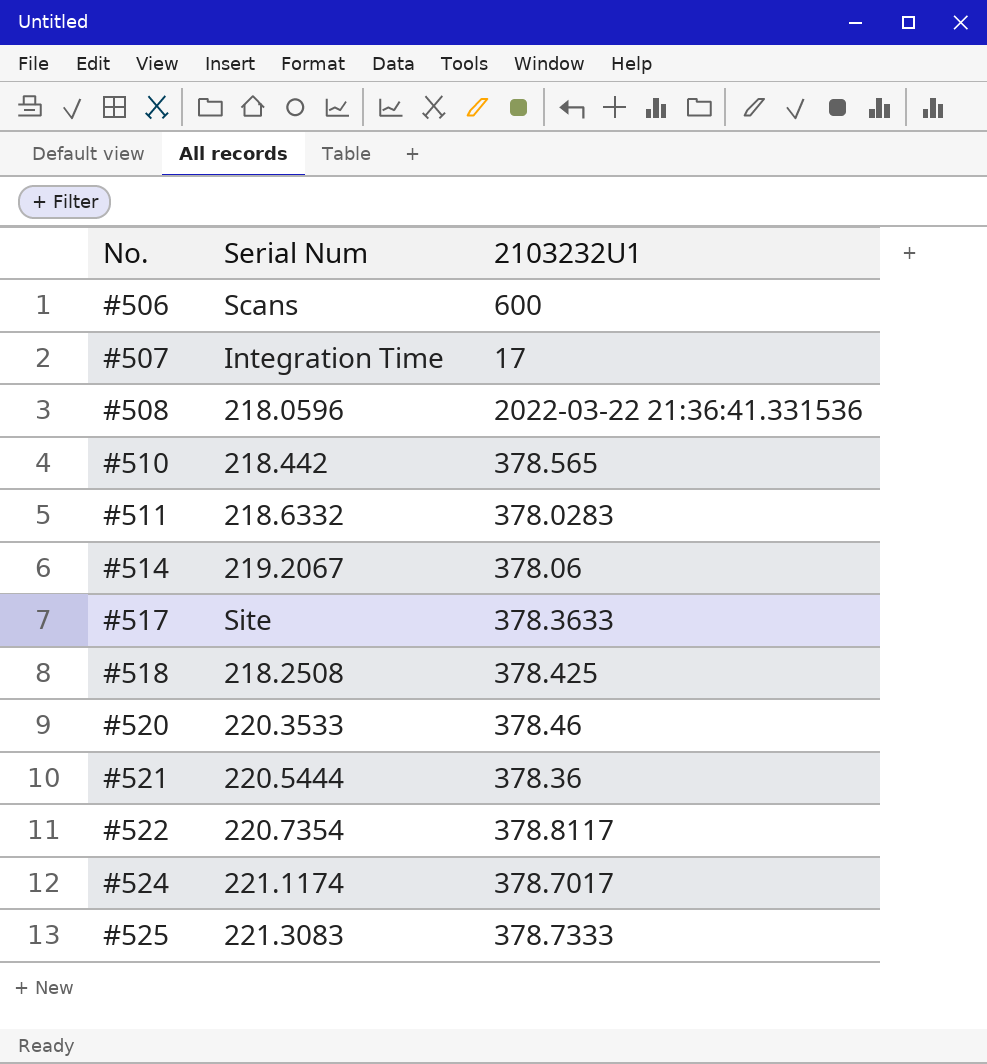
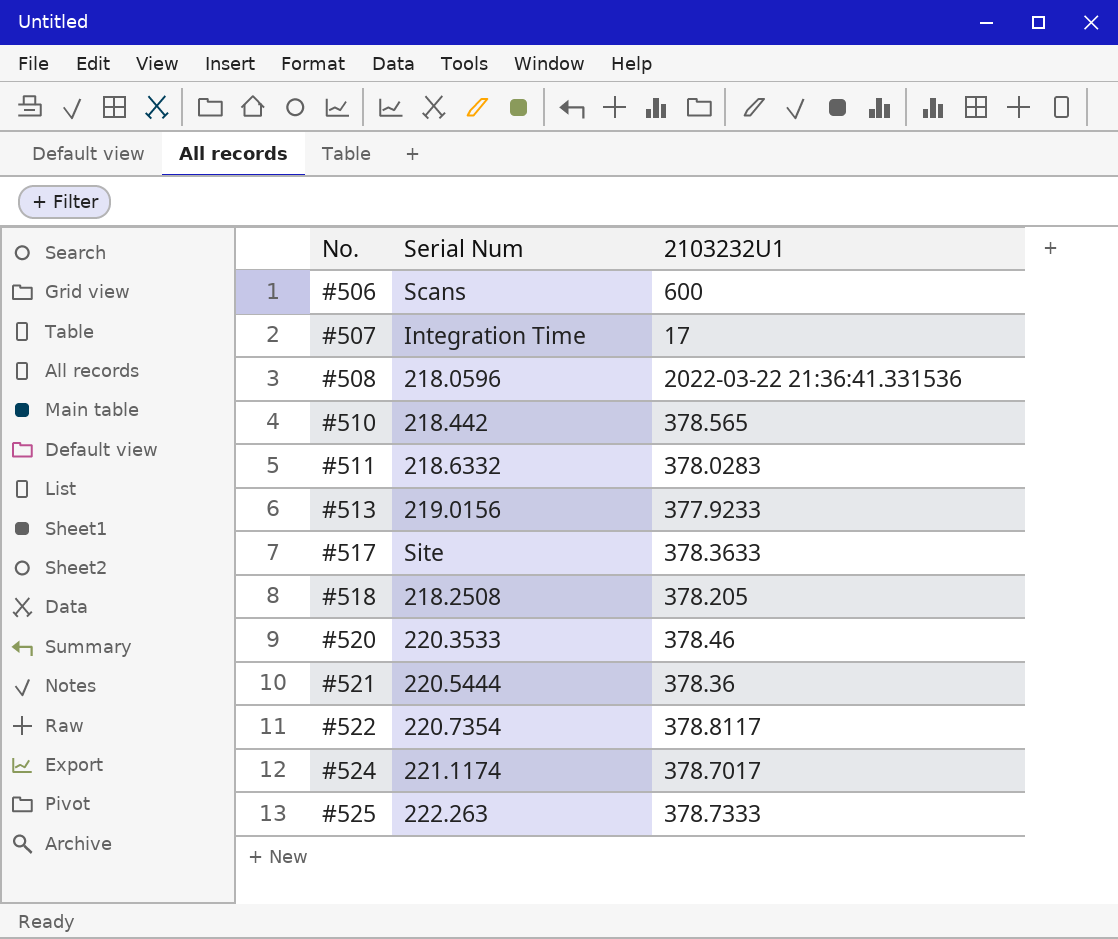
row #514: 219.2067 | 378.06 -> none
row #513: none -> 219.0156 | 377.9233
#518 | 2103232U1: 378.425 -> 378.205
#525 | Serial Num: 221.3083 -> 222.263

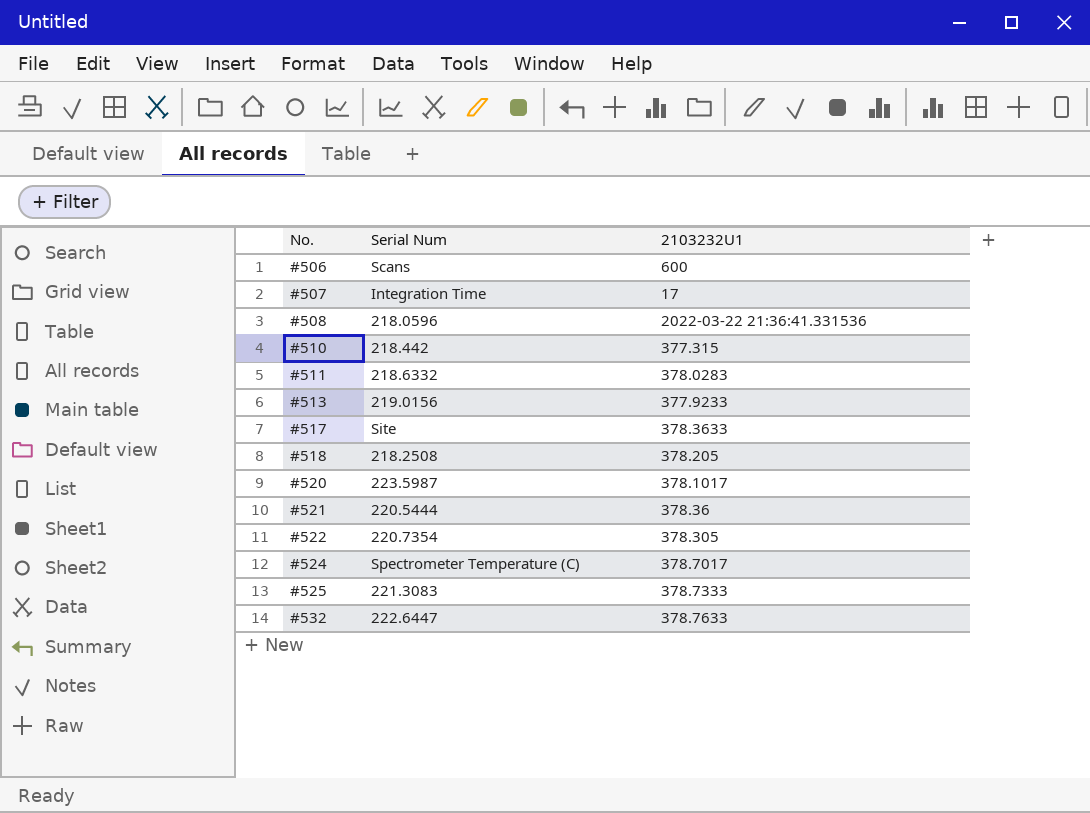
#510 | 2103232U1: 378.565 -> 377.315
#520 | Serial Num: 220.3533 -> 223.5987
#520 | 2103232U1: 378.46 -> 378.1017
#522 | 2103232U1: 378.8117 -> 378.305
#524 | Serial Num: 221.1174 -> Spectrometer Temperature (C)
#525 | Serial Num: 222.263 -> 221.3083
row #532: none -> 222.6447 | 378.7633

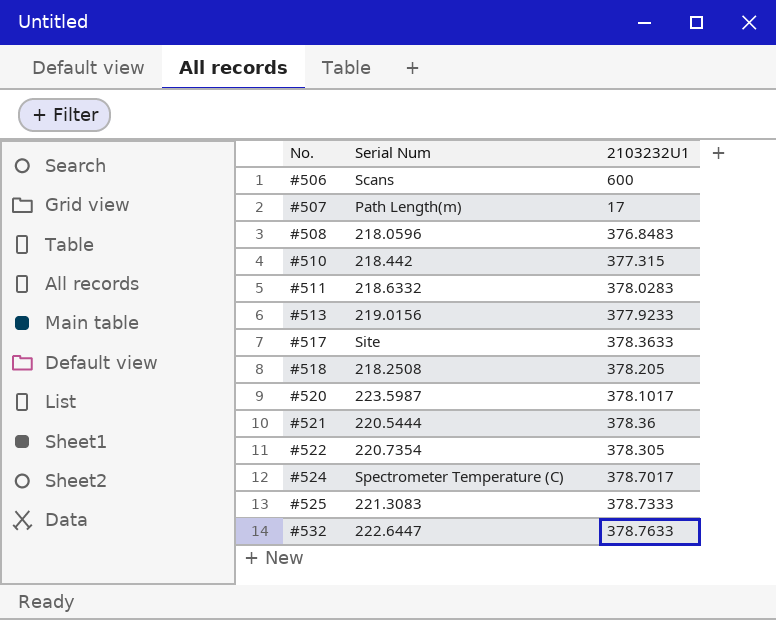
#507 | Serial Num: Integration Time -> Path Length(m)
#508 | 2103232U1: 2022-03-22 21:36:41.331536 -> 376.8483

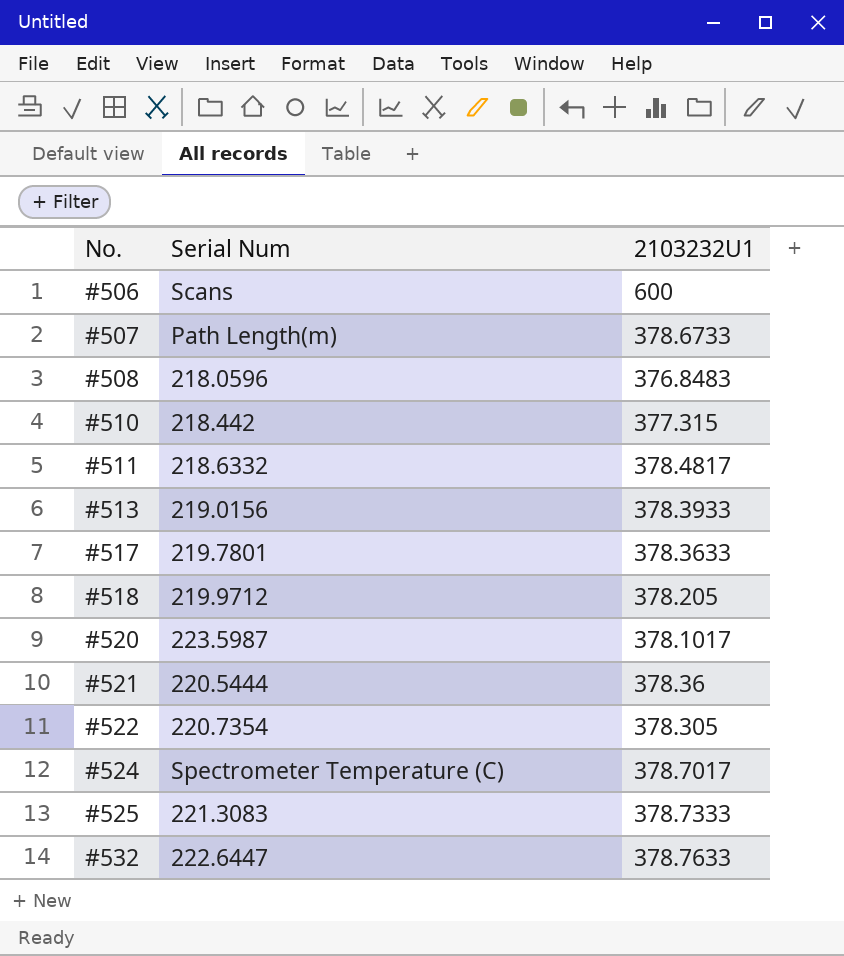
#507 | 2103232U1: 17 -> 378.6733
#511 | 2103232U1: 378.0283 -> 378.4817
#513 | 2103232U1: 377.9233 -> 378.3933
#517 | Serial Num: Site -> 219.7801
#518 | Serial Num: 218.2508 -> 219.9712

